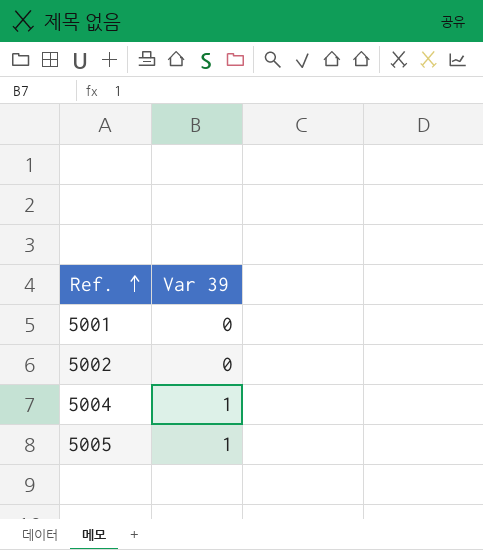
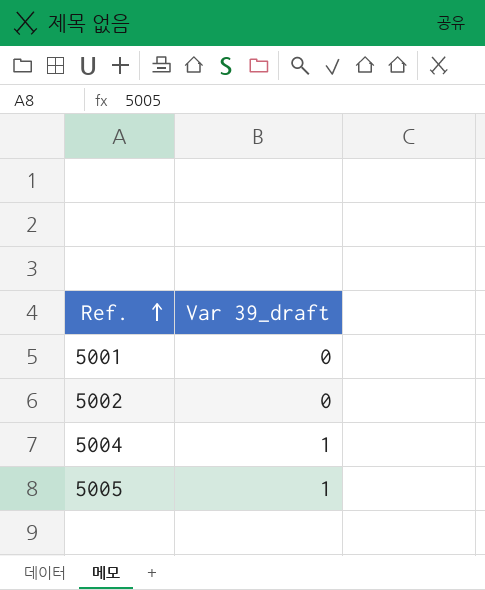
column name: Var 39 -> Var 39_draft

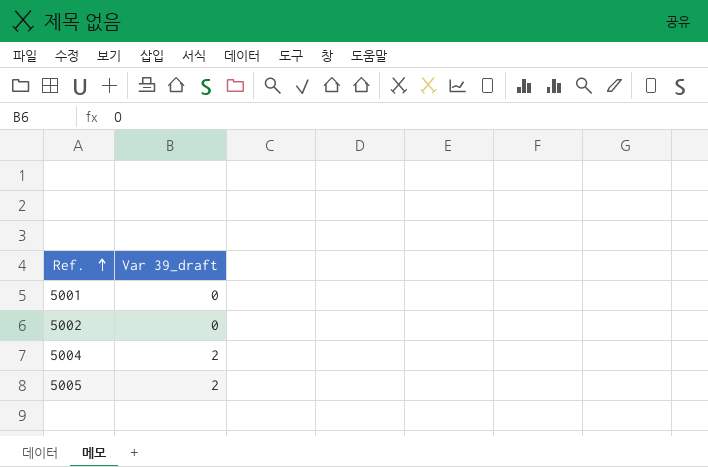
5004 | Var 39_draft: 1 -> 2
5005 | Var 39_draft: 1 -> 2

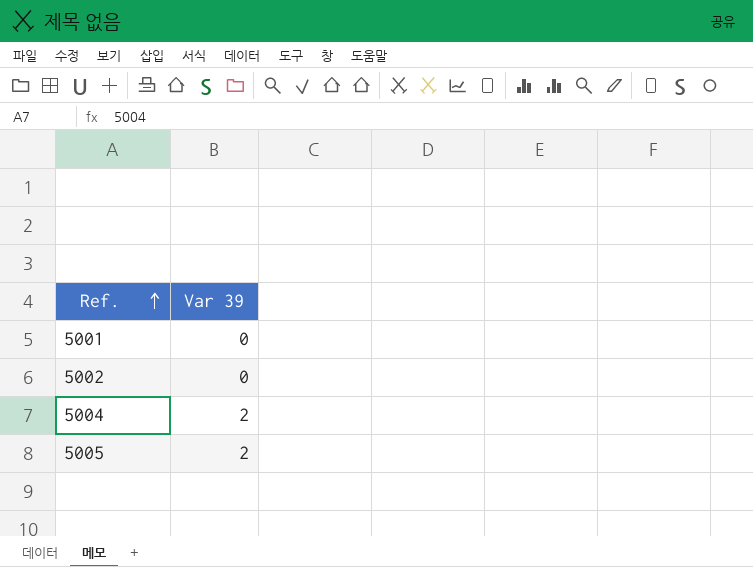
column name: Var 39_draft -> Var 39

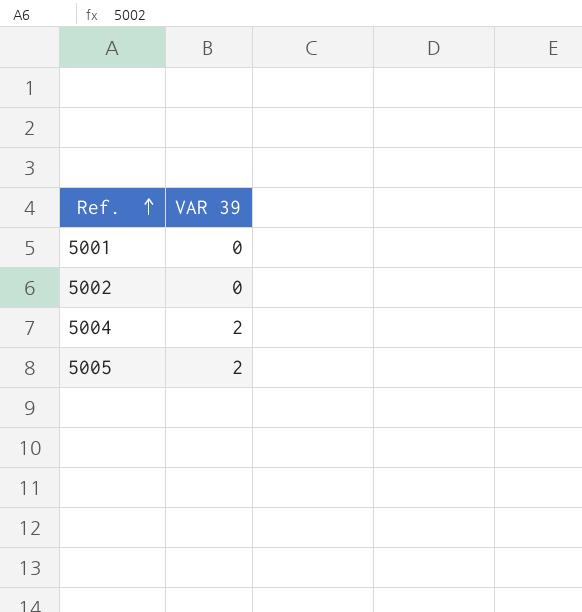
column name: Var 39 -> VAR 39

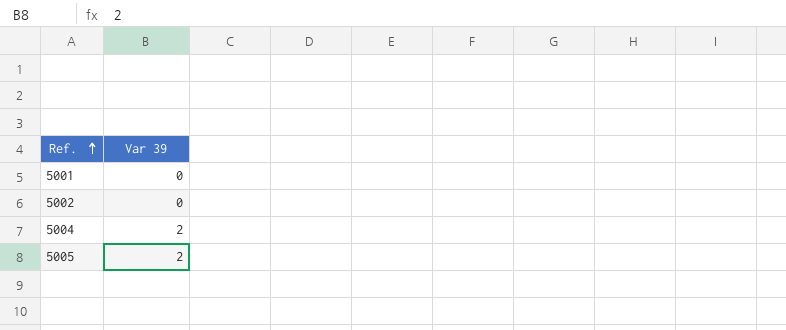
column name: VAR 39 -> Var 39

